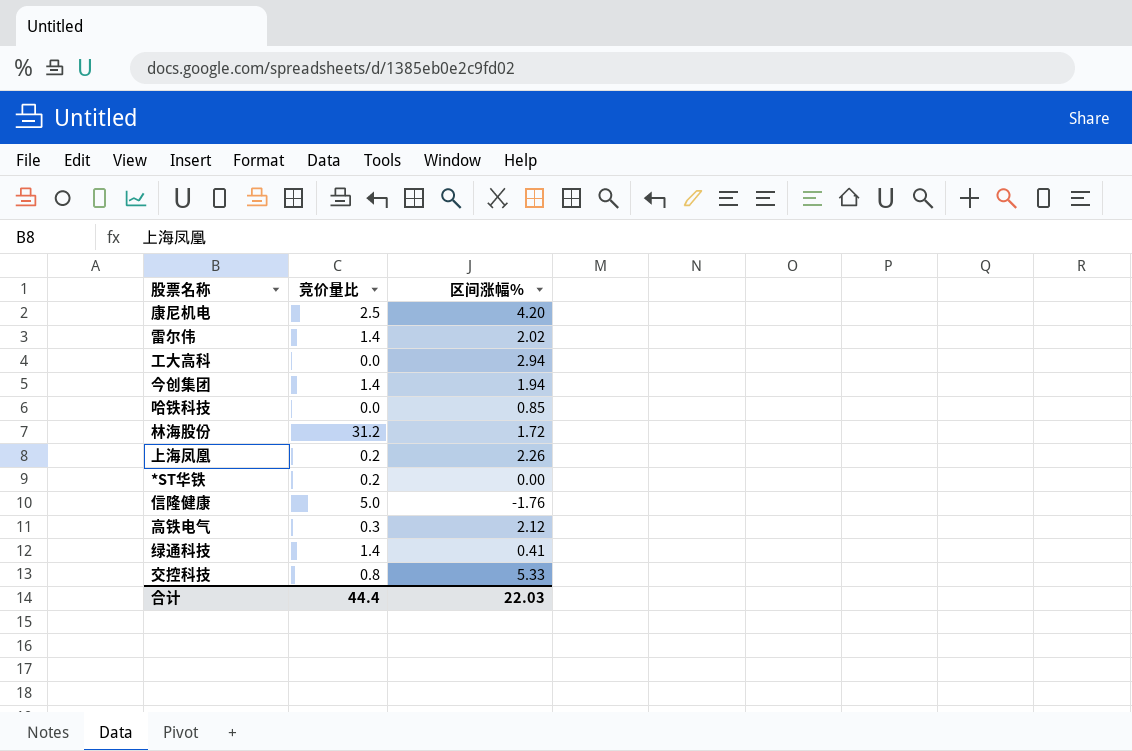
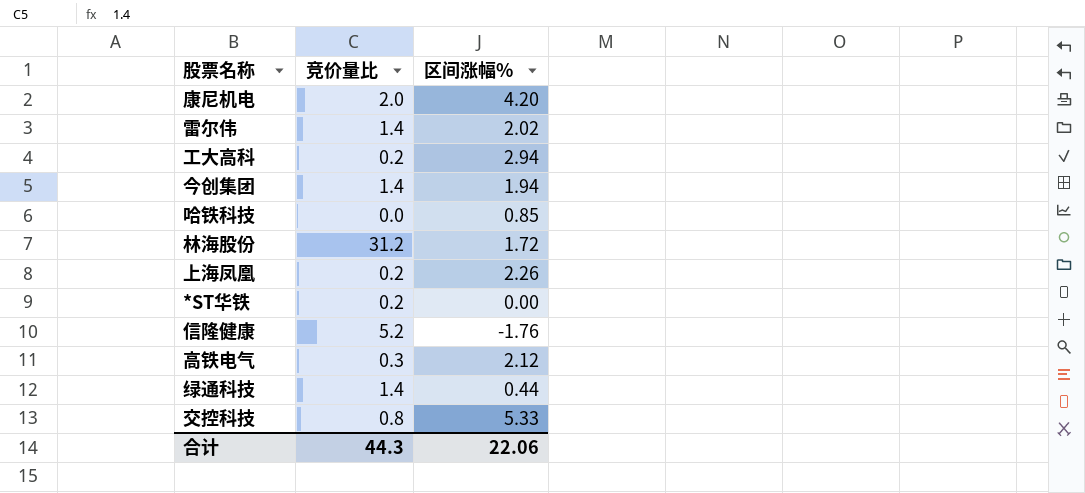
康尼机电 | 竞价量比: 2.5 -> 2.0
工大高科 | 竞价量比: 0.0 -> 0.2
信隆健康 | 竞价量比: 5.0 -> 5.2
绿通科技 | 区间涨幅%: 0.41 -> 0.44
合计 | 竞价量比: 44.4 -> 44.3
合计 | 区间涨幅%: 22.03 -> 22.06

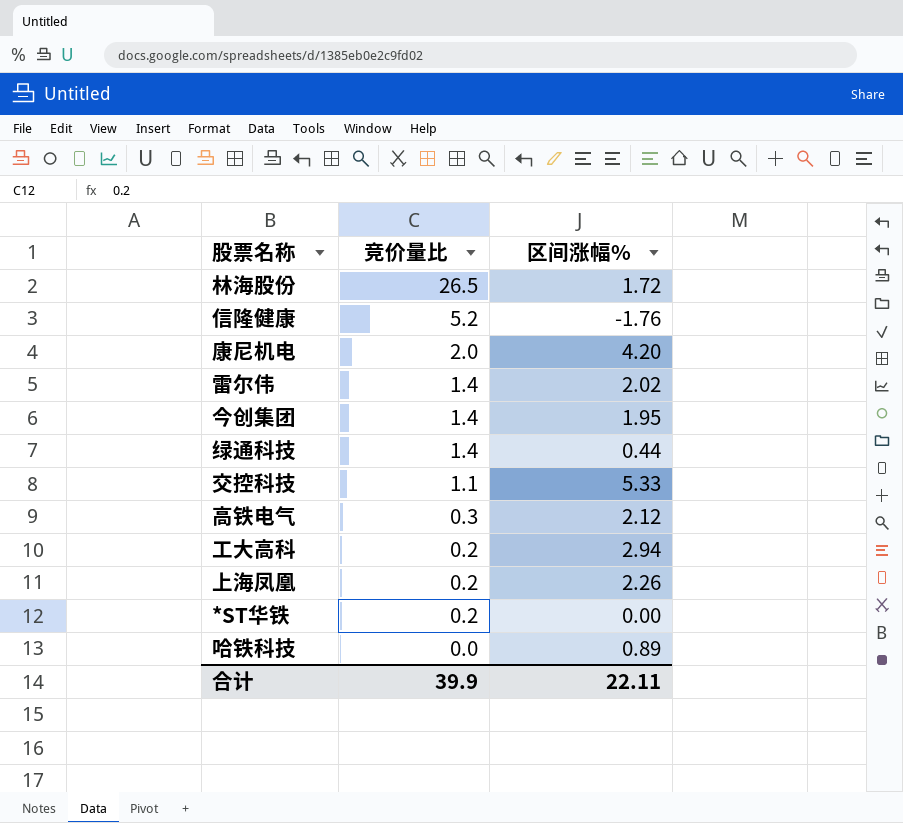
row order: none -> 竞价量比 descending
林海股份 | 竞价量比: 31.2 -> 26.5
今创集团 | 区间涨幅%: 1.94 -> 1.95
交控科技 | 竞价量比: 0.8 -> 1.1
哈铁科技 | 区间涨幅%: 0.85 -> 0.89
合计 | 竞价量比: 44.3 -> 39.9
合计 | 区间涨幅%: 22.06 -> 22.11

